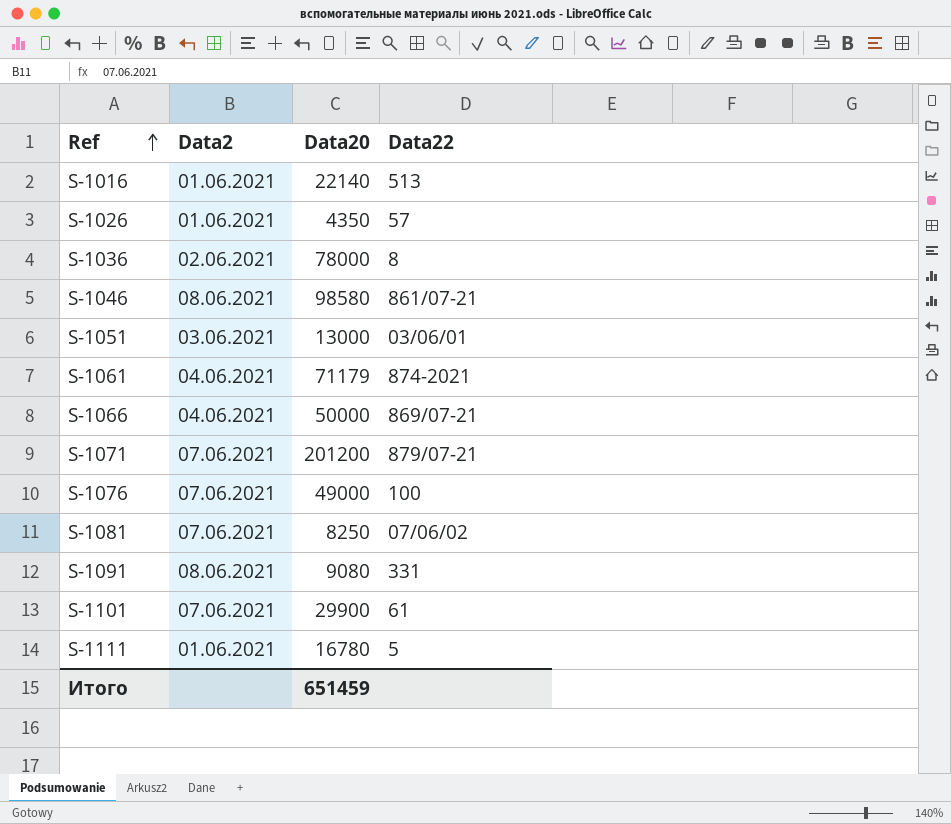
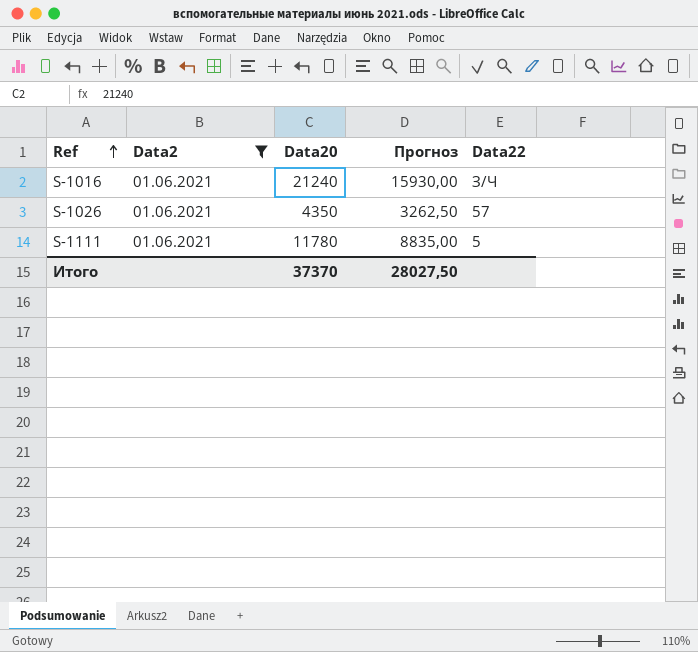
filter: none -> Data2 = 01.06.2021
column Прогноз | formula: none -> [Data20] * 0,75
S-1016 | Data20: 22140 -> 21240
S-1016 | Data22: 513 -> З/Ч
S-1111 | Data20: 16780 -> 11780
Итого | Data20: 651459 -> 37370

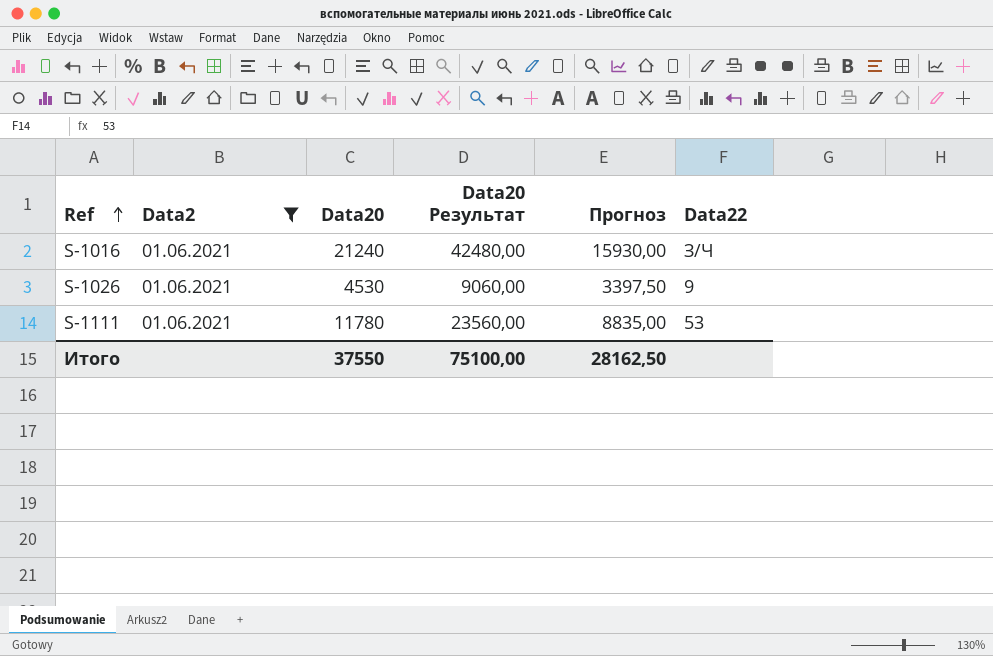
column Data20 Результат | formula: none -> [Data20] * 2
S-1026 | Data20: 4350 -> 4530
S-1026 | Прогноз: 3262,50 -> 3397,50
S-1026 | Data22: 57 -> 9
S-1111 | Data22: 5 -> 53
Итого | Data20: 37370 -> 37550
Итого | Прогноз: 28027,50 -> 28162,50

